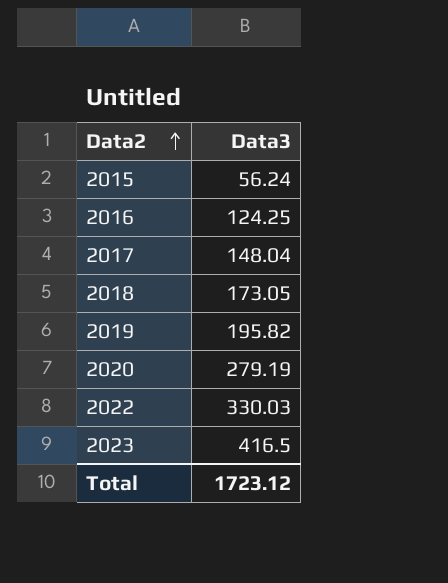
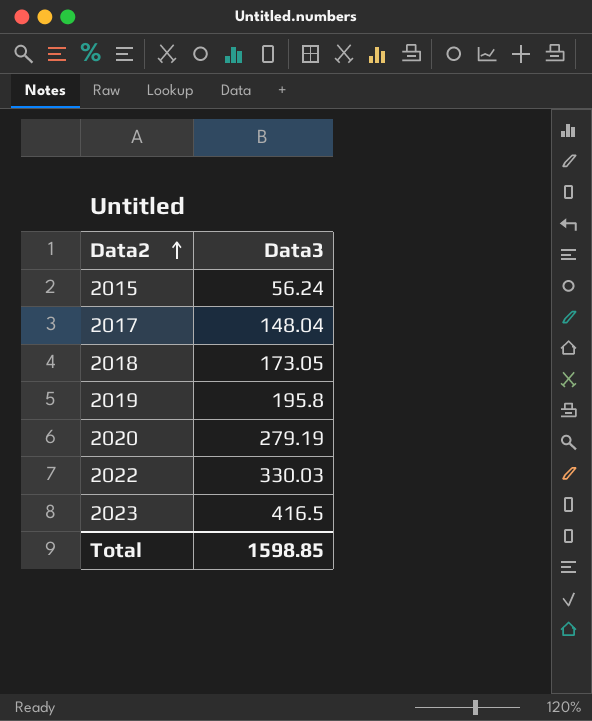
row 2016: 124.25 -> none
2019 | Data3: 195.82 -> 195.8
Total | Data3: 1723.12 -> 1598.85

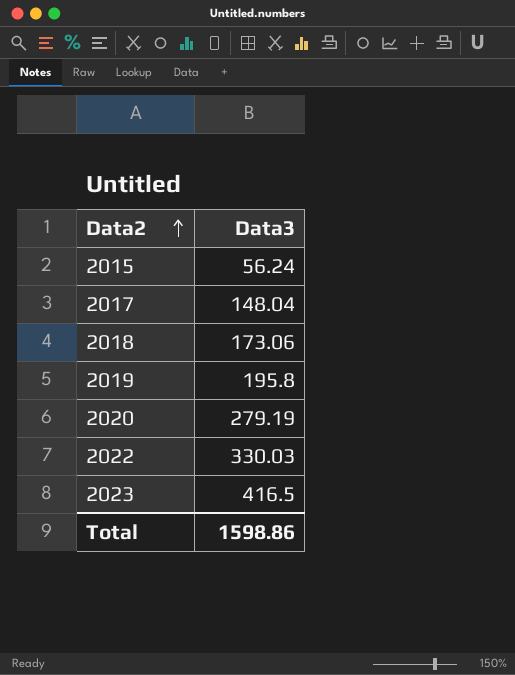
2018 | Data3: 173.05 -> 173.06
Total | Data3: 1598.85 -> 1598.86

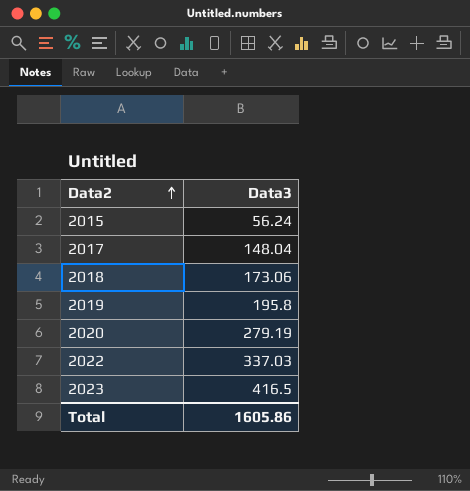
2022 | Data3: 330.03 -> 337.03
Total | Data3: 1598.86 -> 1605.86

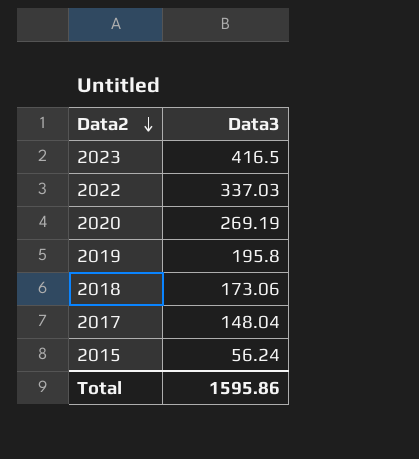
row order: Data2 ascending -> Data2 descending
2020 | Data3: 279.19 -> 269.19
Total | Data3: 1605.86 -> 1595.86

